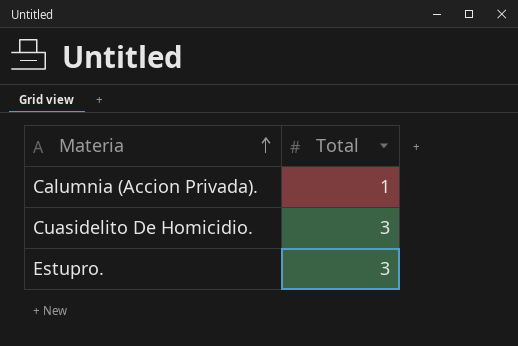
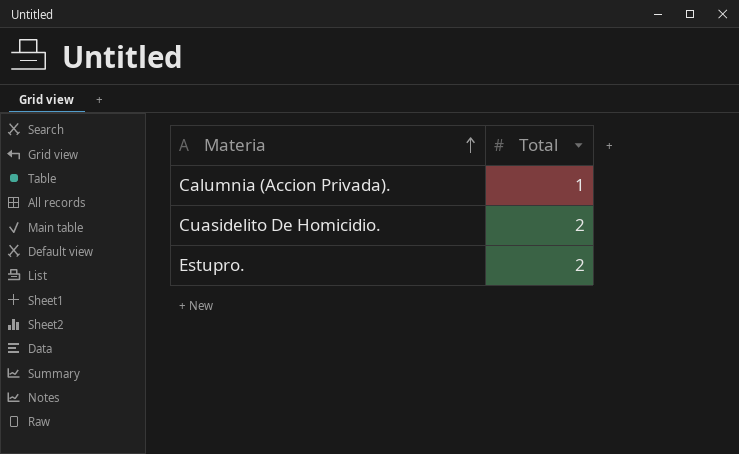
Cuasidelito De Homicidio. | Total: 3 -> 2
Estupro. | Total: 3 -> 2

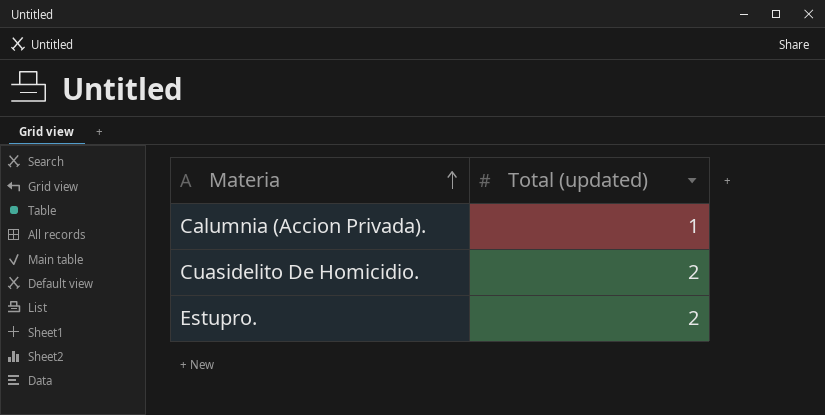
column name: Total -> Total (updated)

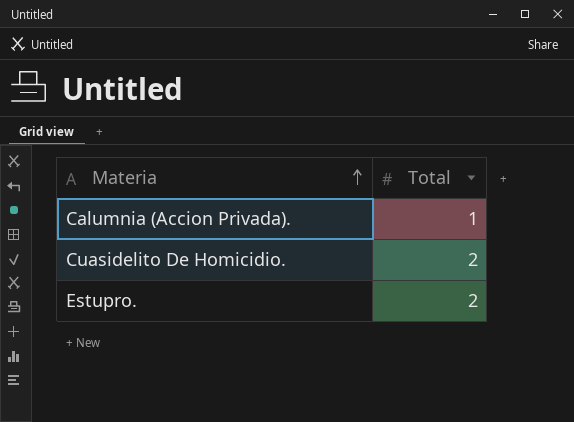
column name: Total (updated) -> Total

